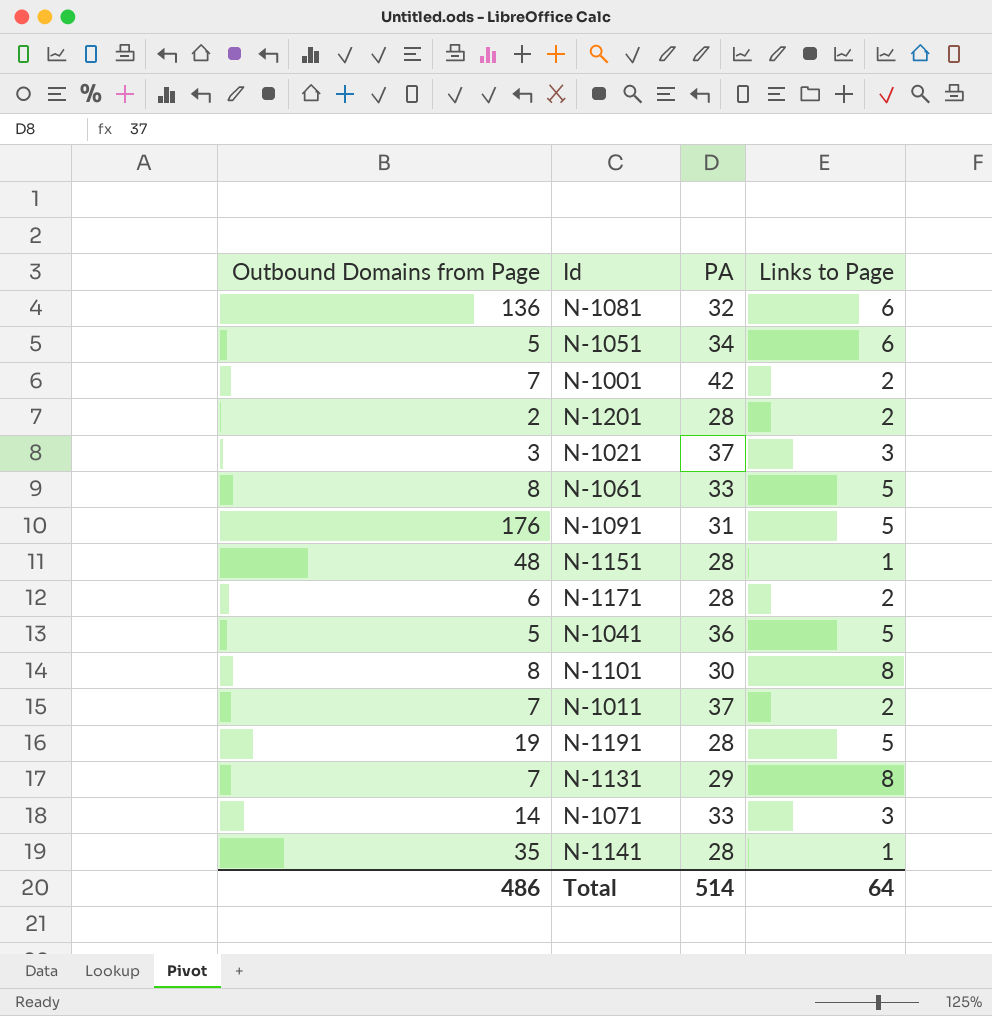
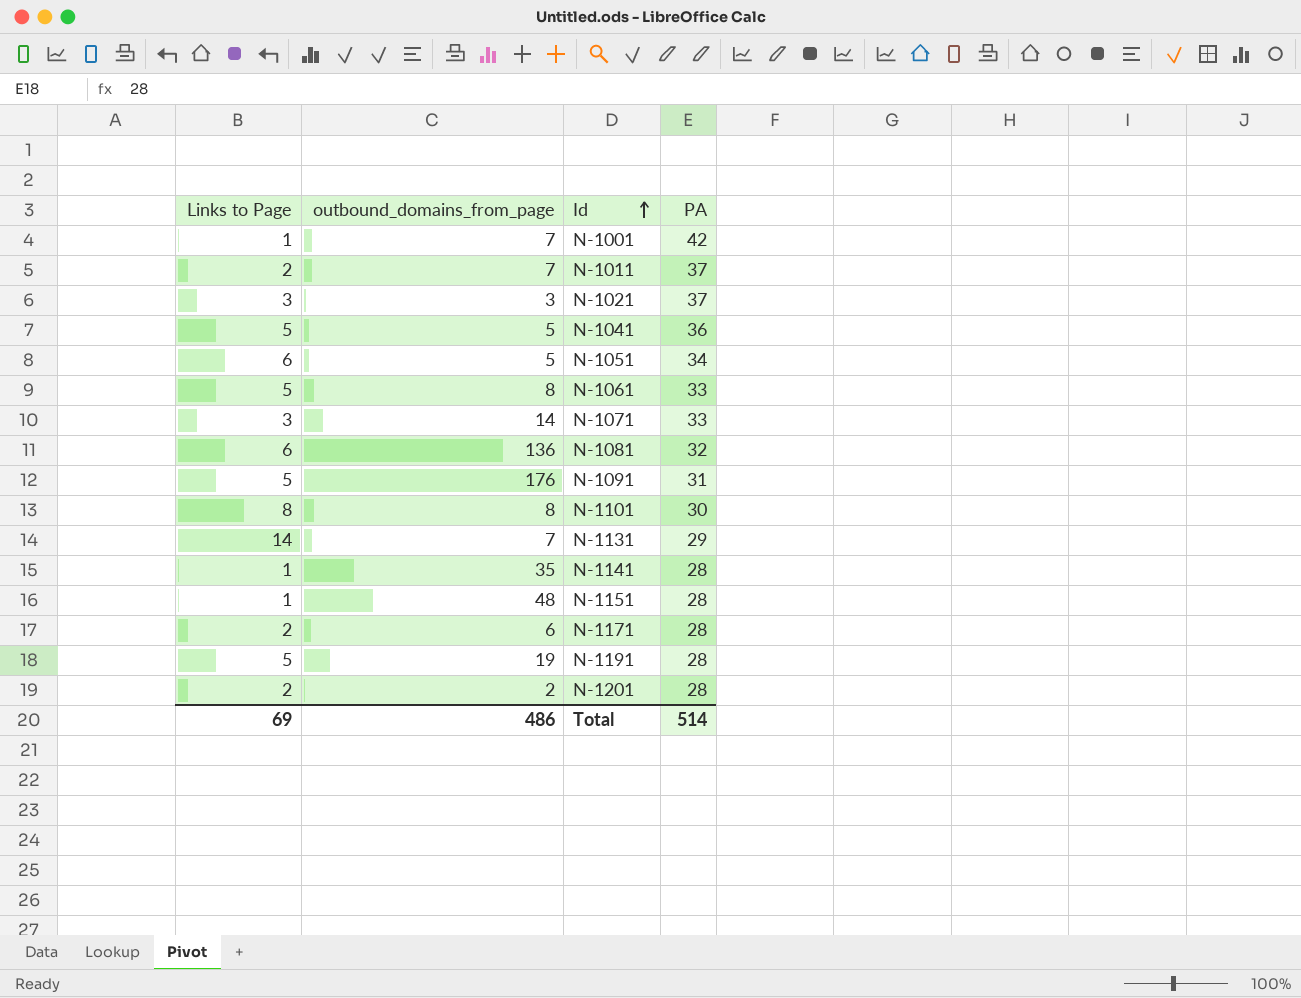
row order: none -> Id ascending
column Links to Page | position: 4 -> 1
column name: Outbound Domains from Page -> outbound_domains_from_page
N-1001 | Links to Page: 2 -> 1
N-1131 | Links to Page: 8 -> 14
Total | Links to Page: 64 -> 69

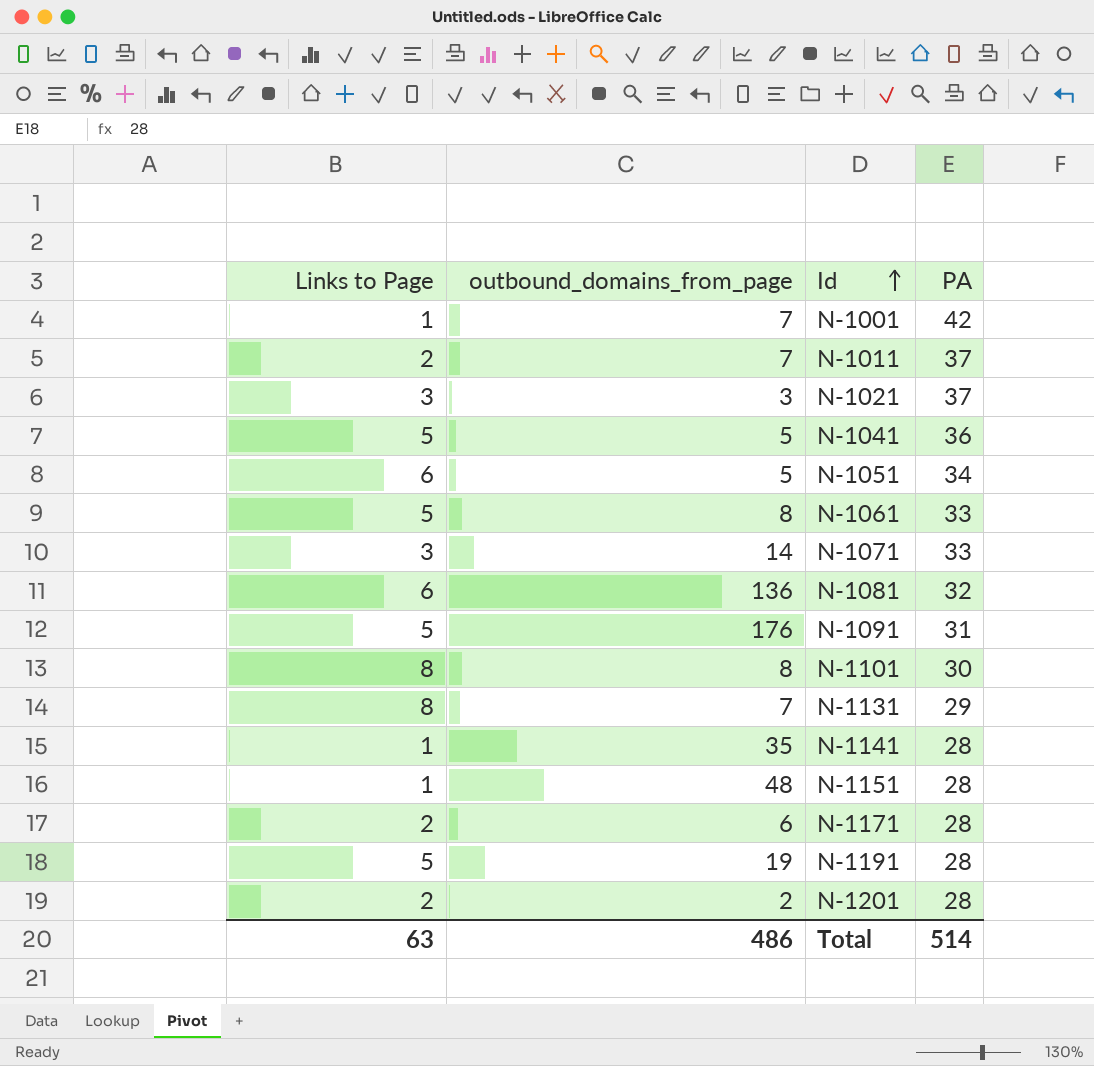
N-1131 | Links to Page: 14 -> 8
Total | Links to Page: 69 -> 63

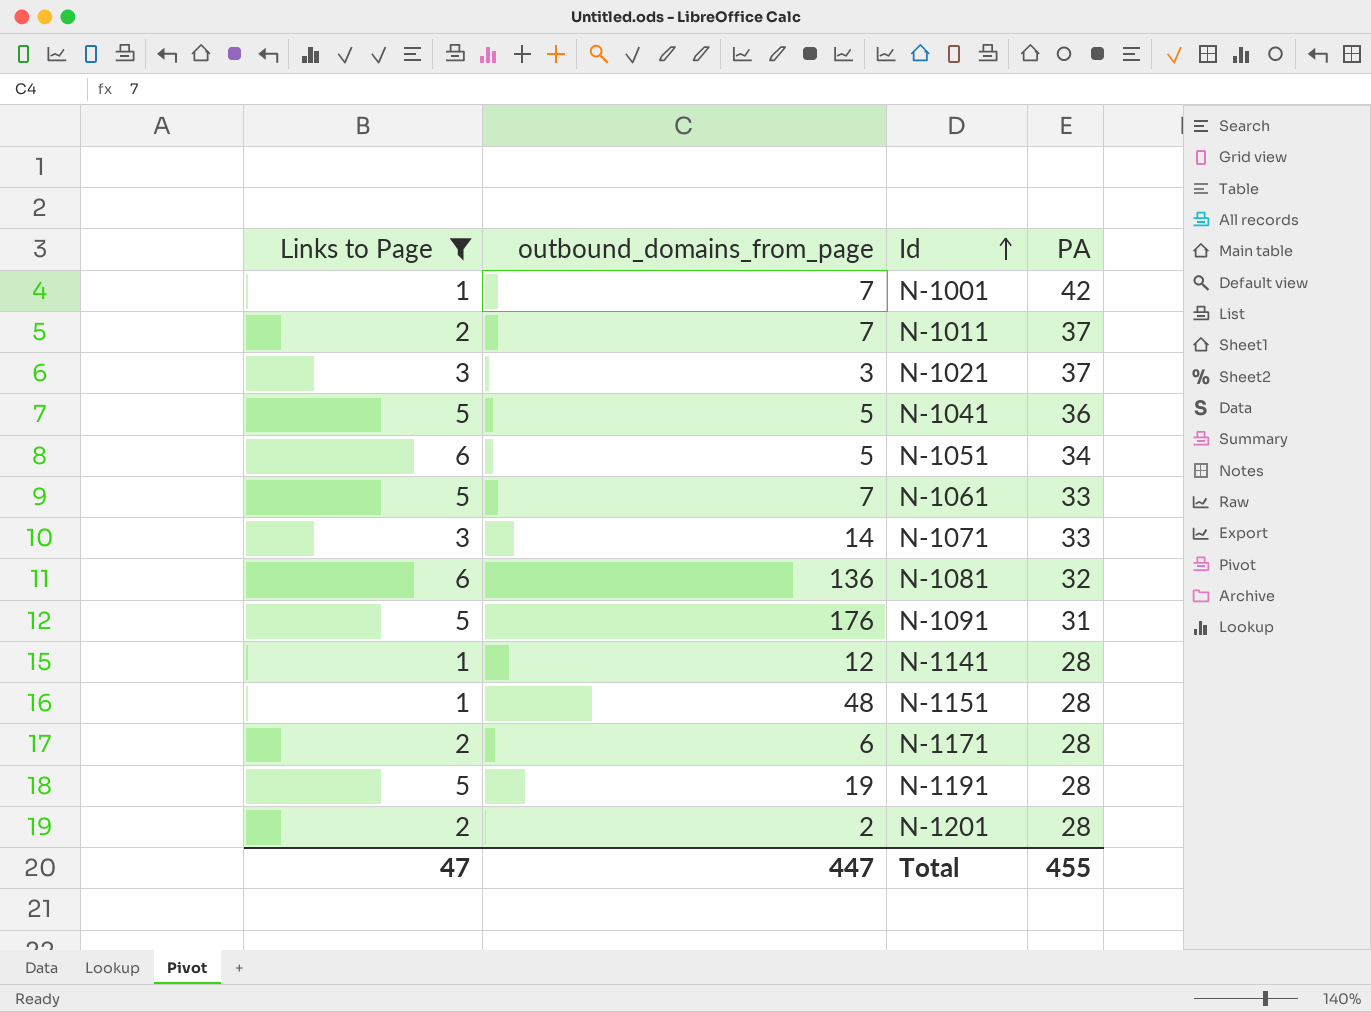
filter: none -> Links to Page != 8
N-1061 | outbound_domains_from_page: 8 -> 7
N-1141 | outbound_domains_from_page: 35 -> 12
Total | Links to Page: 63 -> 47
Total | outbound_domains_from_page: 486 -> 447
Total | PA: 514 -> 455

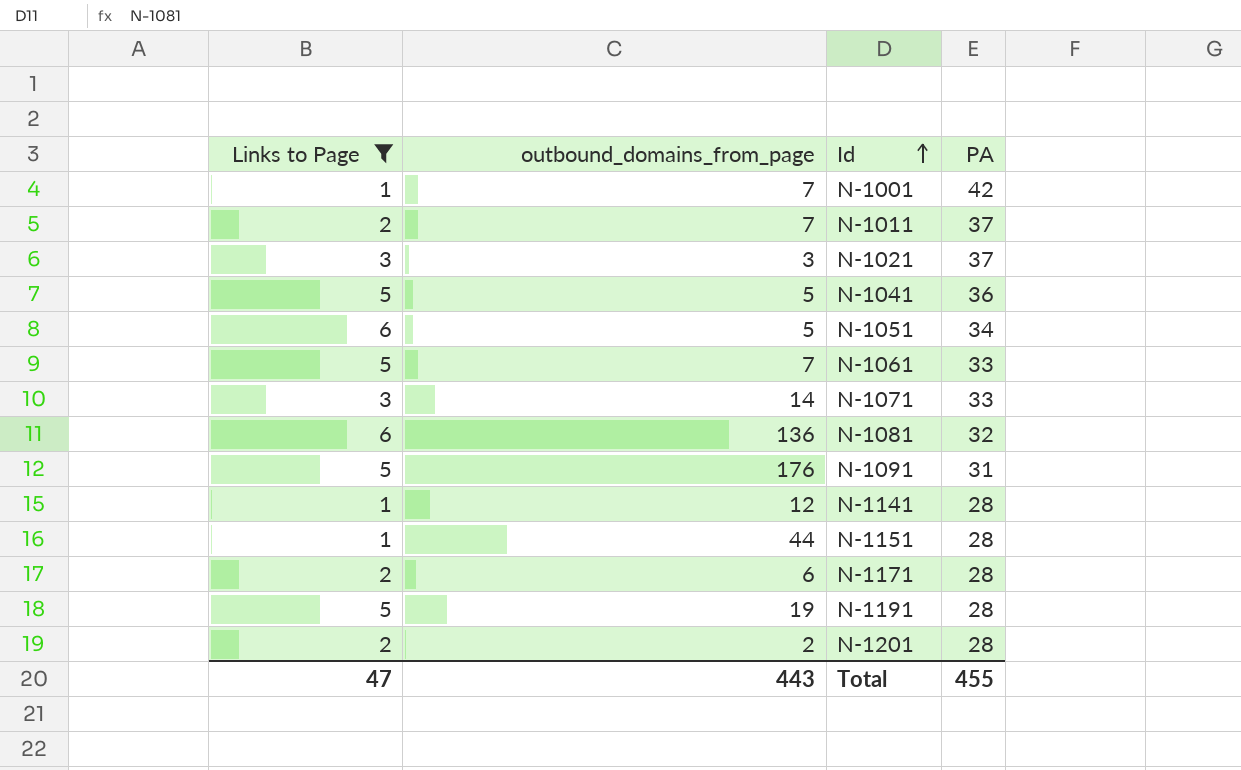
N-1151 | outbound_domains_from_page: 48 -> 44
Total | outbound_domains_from_page: 447 -> 443

